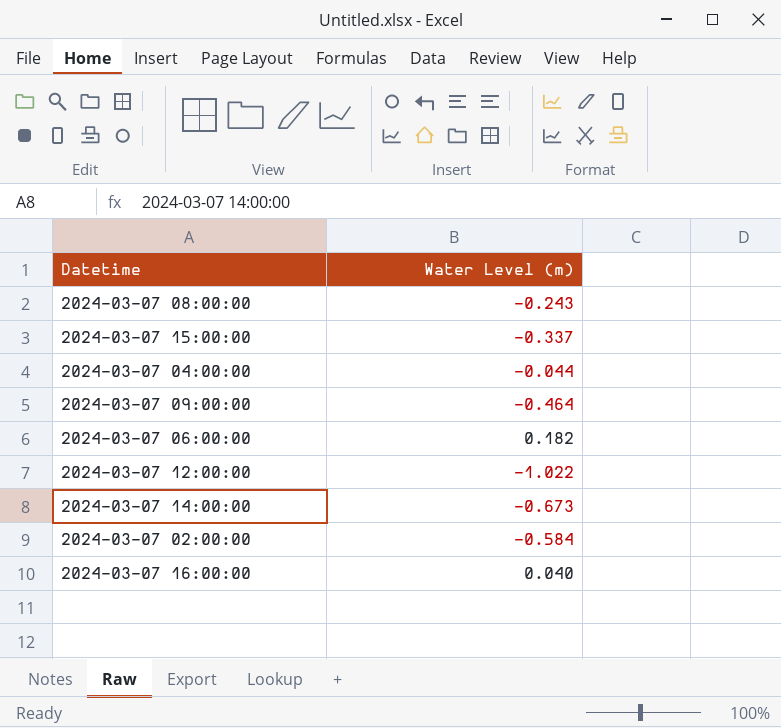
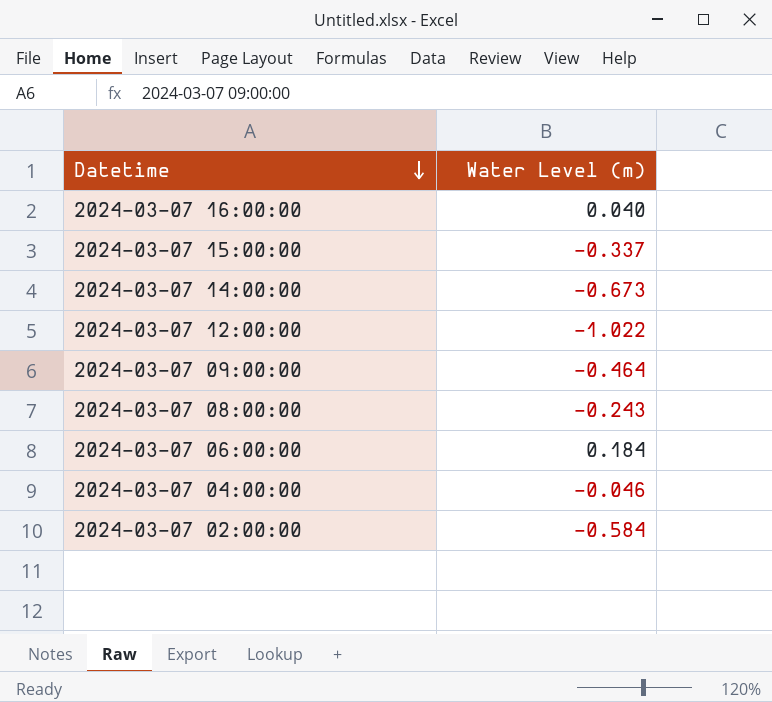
row order: none -> Datetime descending
2024-03-07 06:00:00 | Water Level (m): 0.182 -> 0.184
2024-03-07 04:00:00 | Water Level (m): -0.044 -> -0.046

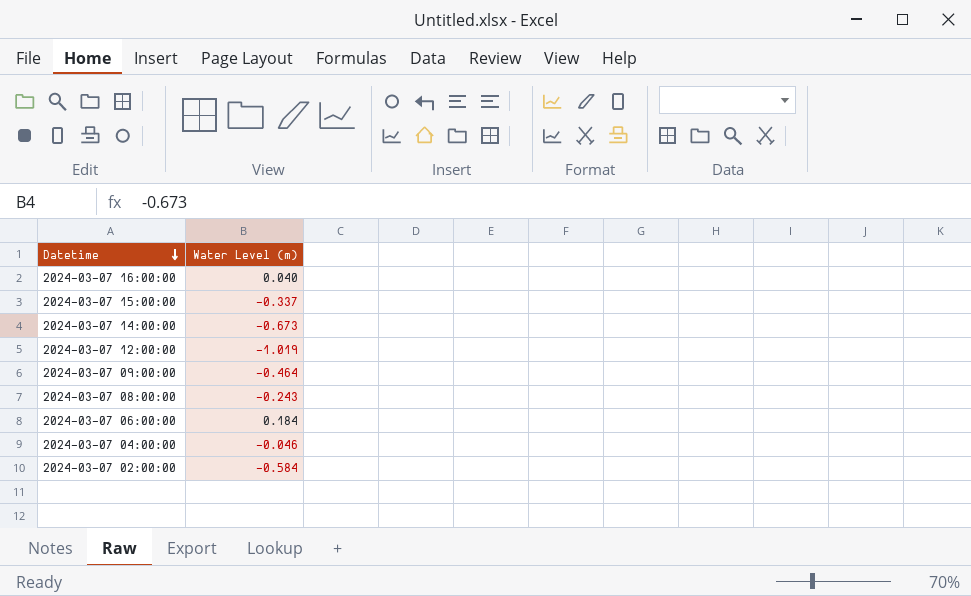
2024-03-07 12:00:00 | Water Level (m): -1.022 -> -1.019

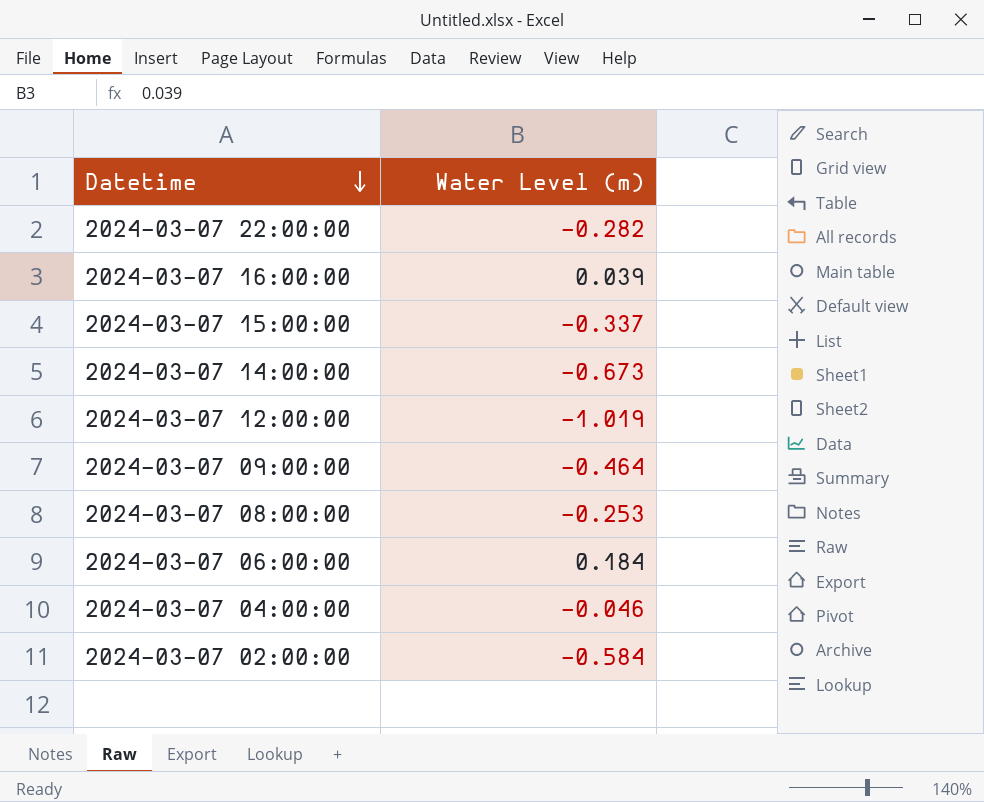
row 2024-03-07 22:00:00: none -> -0.282
2024-03-07 16:00:00 | Water Level (m): 0.040 -> 0.039
2024-03-07 08:00:00 | Water Level (m): -0.243 -> -0.253

